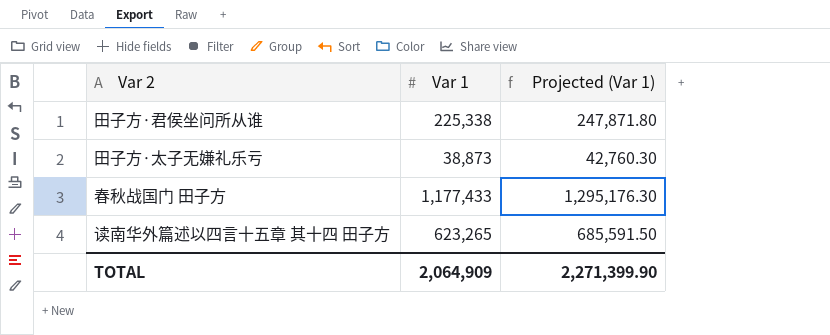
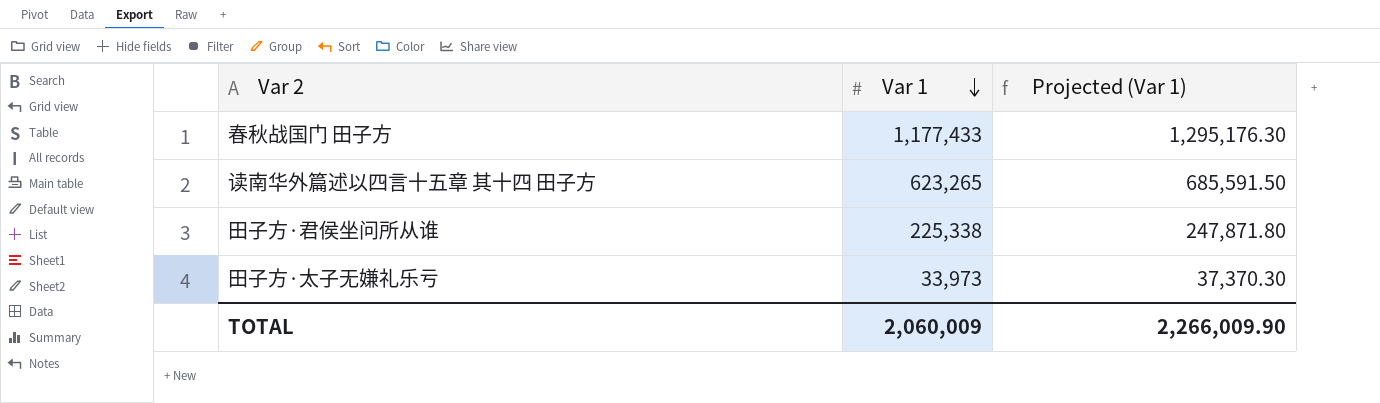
row order: none -> Var 1 descending
田子方·太子无嫌礼乐亏 | Var 1: 38,873 -> 33,973
田子方·太子无嫌礼乐亏 | Projected (Var 1): 42,760.30 -> 37,370.30
TOTAL | Var 1: 2,064,909 -> 2,060,009
TOTAL | Projected (Var 1): 2,271,399.90 -> 2,266,009.90

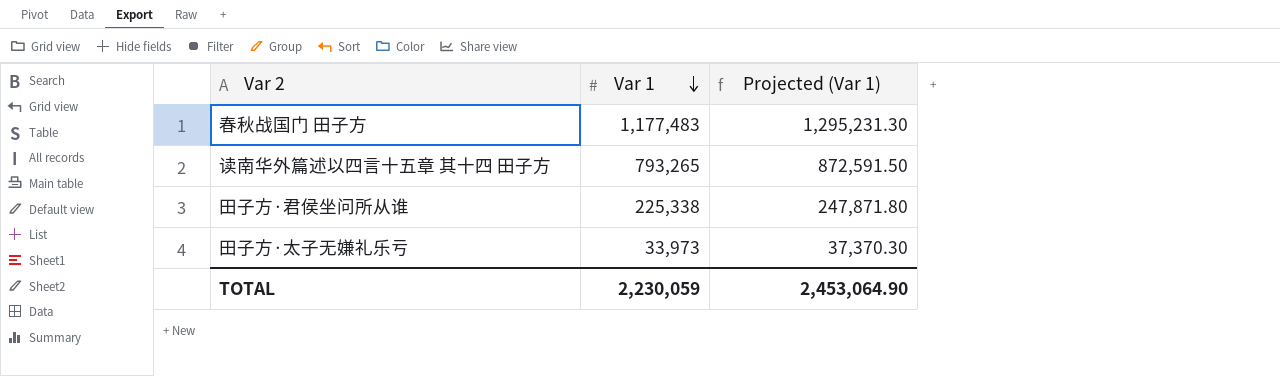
春秋战国门 田子方 | Var 1: 1,177,433 -> 1,177,483
春秋战国门 田子方 | Projected (Var 1): 1,295,176.30 -> 1,295,231.30
读南华外篇述以四言十五章 其十四 田子方 | Var 1: 623,265 -> 793,265
读南华外篇述以四言十五章 其十四 田子方 | Projected (Var 1): 685,591.50 -> 872,591.50
TOTAL | Var 1: 2,060,009 -> 2,230,059
TOTAL | Projected (Var 1): 2,266,009.90 -> 2,453,064.90

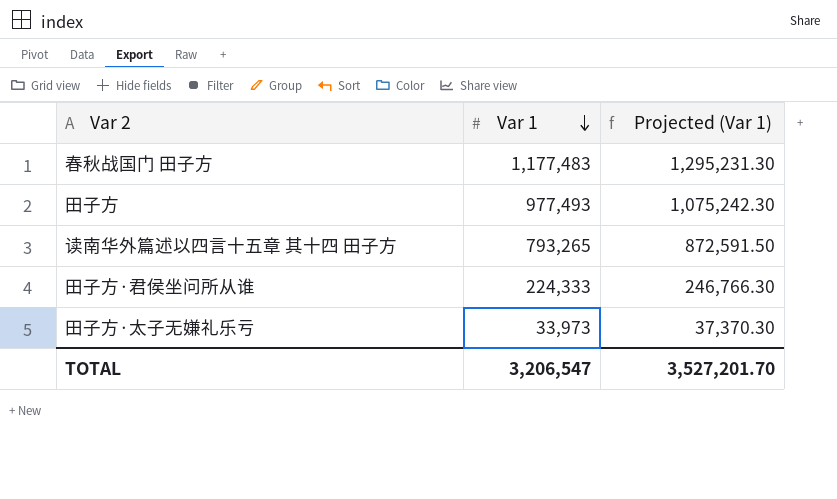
row 田子方: none -> 977,493 | 1,075,242.30
田子方·君侯坐问所从谁 | Var 1: 225,338 -> 224,333
田子方·君侯坐问所从谁 | Projected (Var 1): 247,871.80 -> 246,766.30
TOTAL | Var 1: 2,230,059 -> 3,206,547
TOTAL | Projected (Var 1): 2,453,064.90 -> 3,527,201.70

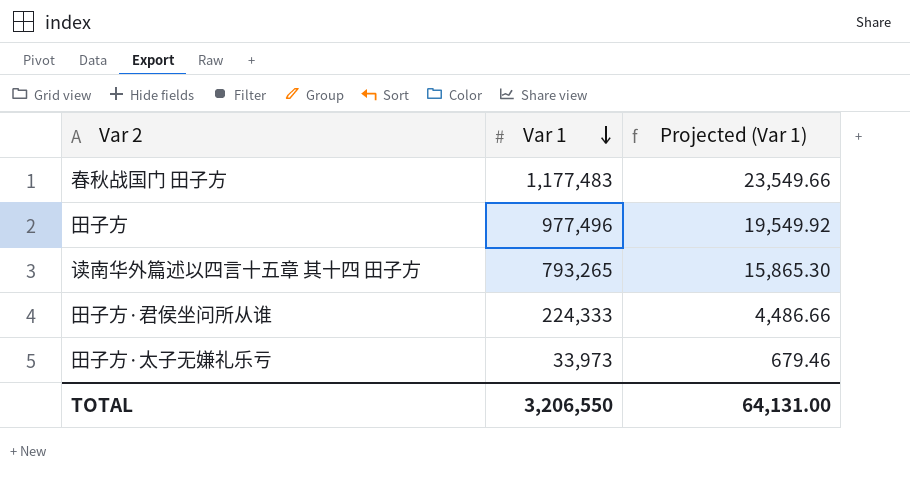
column Projected (Var 1) | formula: [Var 1] * 1.1 -> [Var 1] * 0.02
田子方 | Var 1: 977,493 -> 977,496
TOTAL | Var 1: 3,206,547 -> 3,206,550
TOTAL | Projected (Var 1): 3,527,201.70 -> 64,131.00

